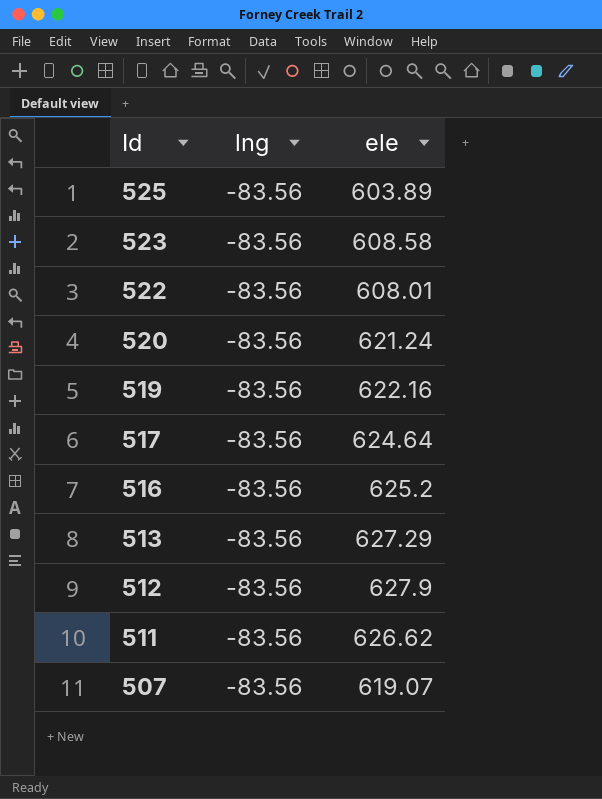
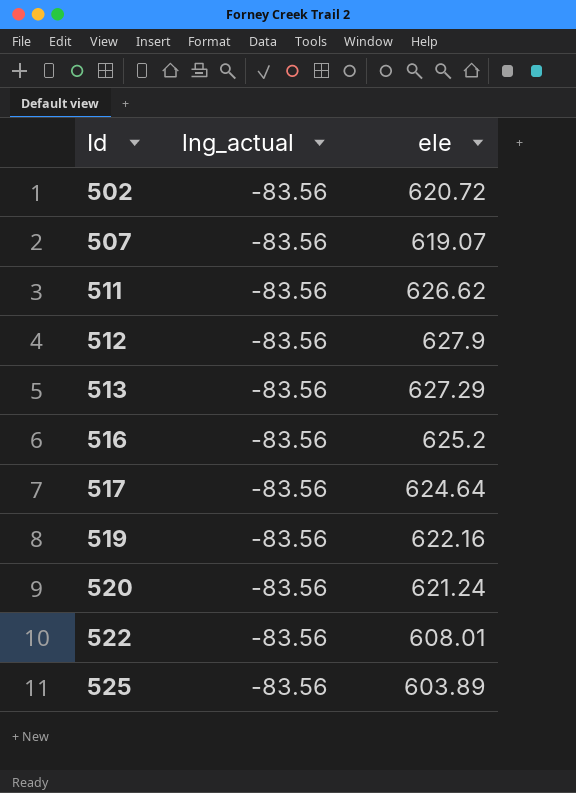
row order: Id descending -> Id ascending
column name: lng -> lng_actual
row 523: -83.56 | 608.58 -> none
row 502: none -> -83.56 | 620.72

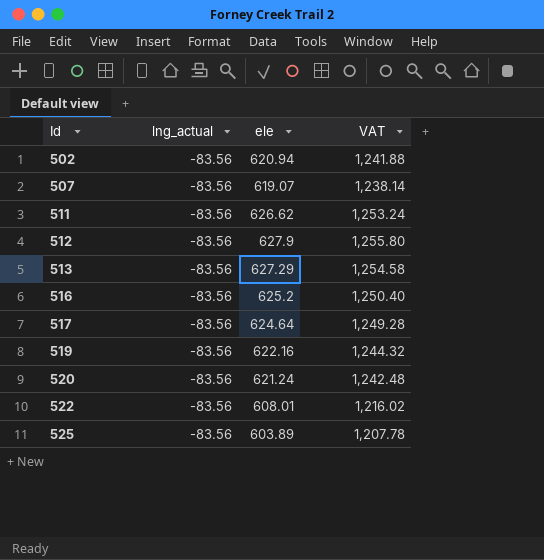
column VAT | formula: none -> [ele] * 2
502 | ele: 620.72 -> 620.94

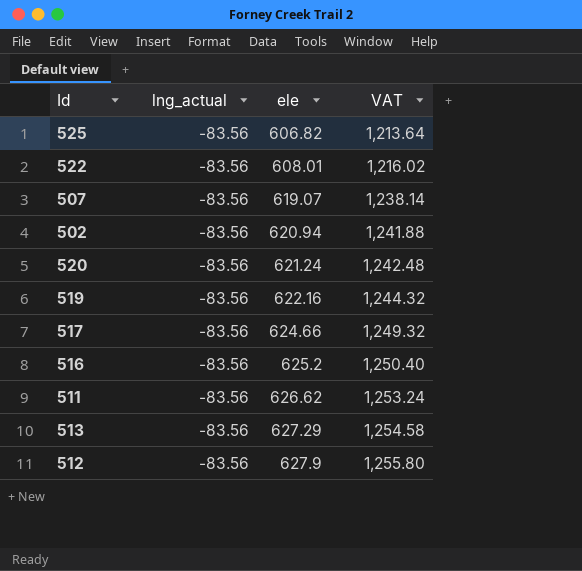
row order: Id ascending -> ele ascending
525 | ele: 603.89 -> 606.82
525 | VAT: 1,207.78 -> 1,213.64
517 | ele: 624.64 -> 624.66
517 | VAT: 1,249.28 -> 1,249.32

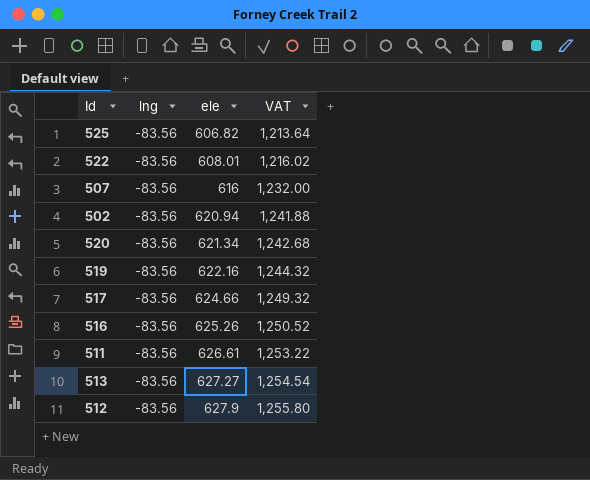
column name: lng_actual -> lng
507 | ele: 619.07 -> 616
507 | VAT: 1,238.14 -> 1,232.00
520 | ele: 621.24 -> 621.34
520 | VAT: 1,242.48 -> 1,242.68
516 | ele: 625.2 -> 625.26
516 | VAT: 1,250.40 -> 1,250.52
511 | ele: 626.62 -> 626.61
511 | VAT: 1,253.24 -> 1,253.22
513 | ele: 627.29 -> 627.27
513 | VAT: 1,254.58 -> 1,254.54

